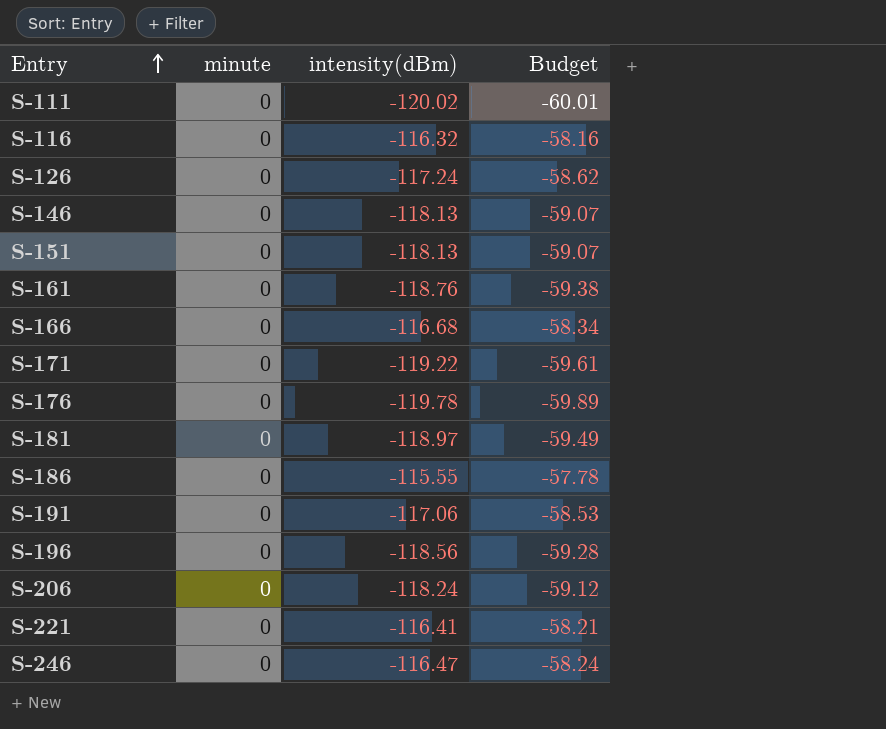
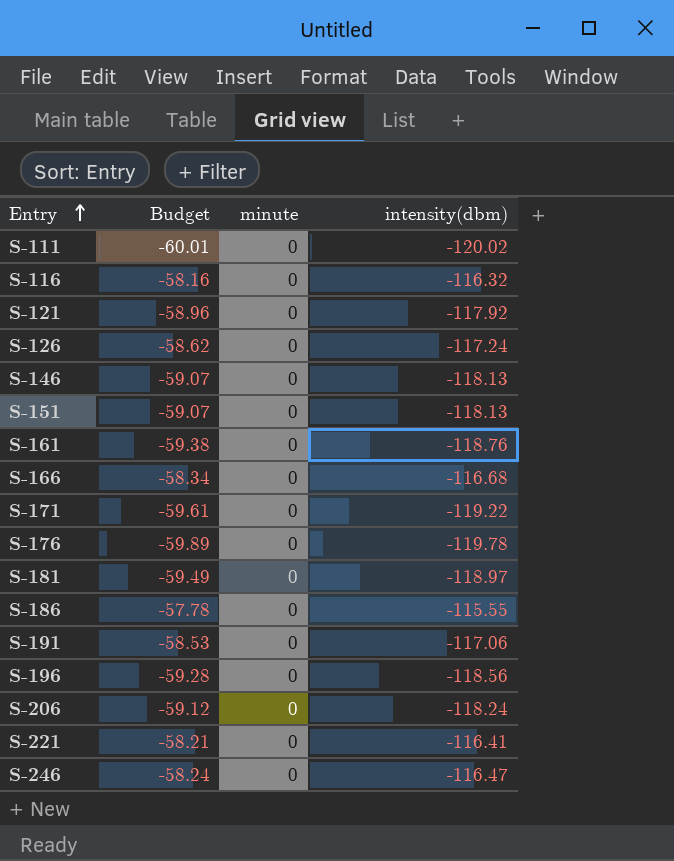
column Budget | position: 4 -> 2
column name: intensity(dBm) -> intensity(dbm)
row S-121: none -> -58.96 | 0 | -117.92

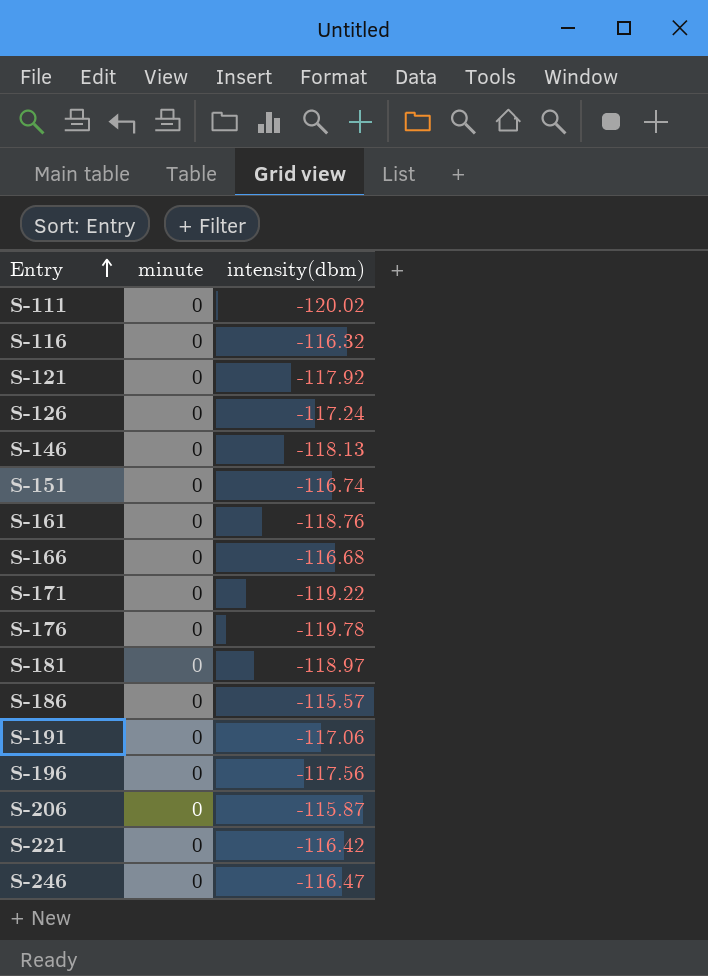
column Budget | formula: [intensity(dbm)] * 0.5 -> none
S-151 | intensity(dbm): -118.13 -> -116.74
S-186 | intensity(dbm): -115.55 -> -115.57
S-196 | intensity(dbm): -118.56 -> -117.56
S-206 | intensity(dbm): -118.24 -> -115.87
S-221 | intensity(dbm): -116.41 -> -116.42

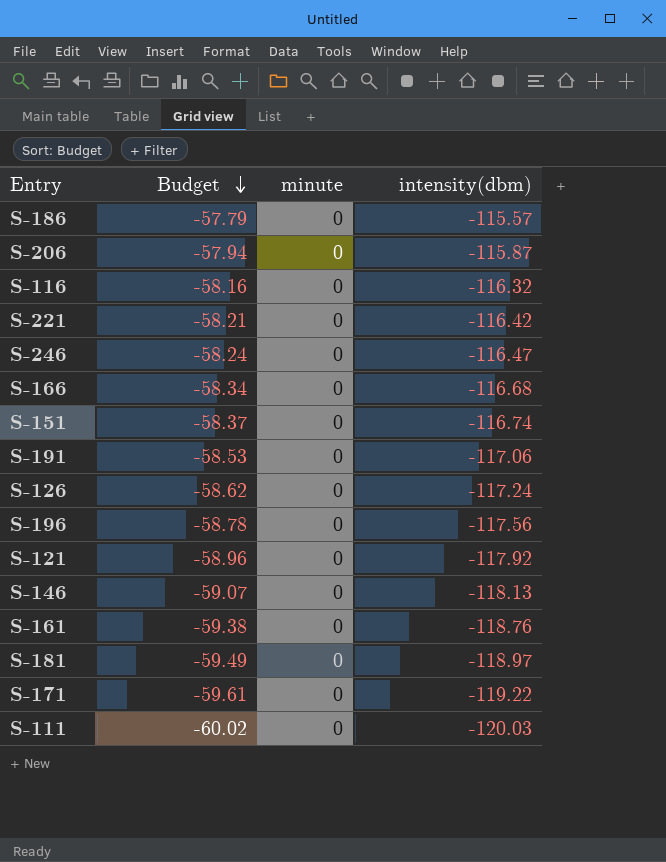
row order: Entry ascending -> Budget descending
column Budget | formula: none -> [intensity(dbm)] * 0.5
row S-176: 0 | -119.78 -> none
S-111 | intensity(dbm): -120.02 -> -120.03

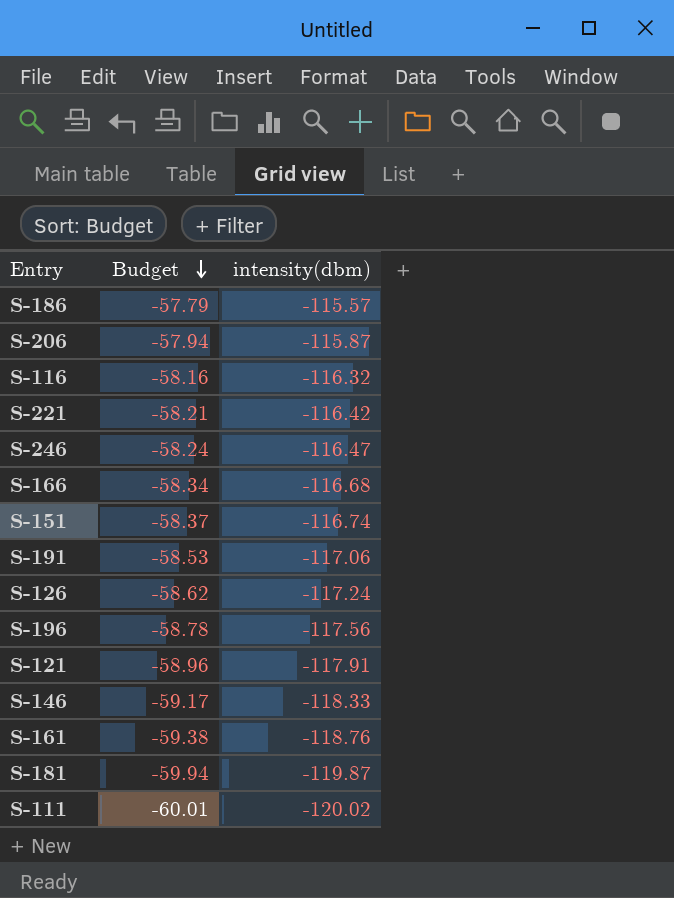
column minute | position: 3 -> none
row S-171: -59.61 | 0 | -119.22 -> none
S-121 | intensity(dbm): -117.92 -> -117.91
S-146 | Budget: -59.07 -> -59.17
S-146 | intensity(dbm): -118.13 -> -118.33
S-181 | Budget: -59.49 -> -59.94
S-181 | intensity(dbm): -118.97 -> -119.87
S-111 | Budget: -60.02 -> -60.01
S-111 | intensity(dbm): -120.03 -> -120.02

